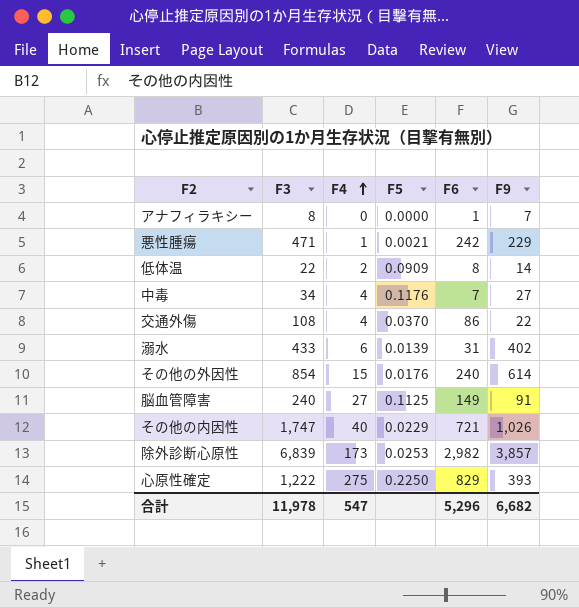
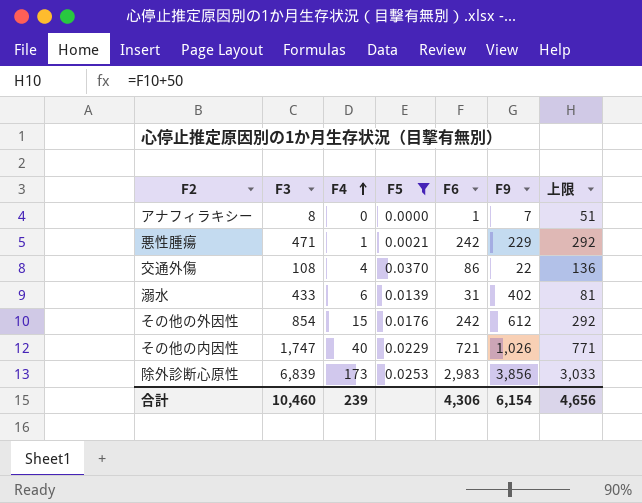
filter: none -> F5 <= 0.0370
column 上限 | formula: none -> [F6] + 50
その他の外因性 | F6: 240 -> 242
その他の外因性 | F9: 614 -> 612
除外診断心原性 | F6: 2,982 -> 2,983
除外診断心原性 | F9: 3,857 -> 3,856
合計 | F3: 11,978 -> 10,460
合計 | F4: 547 -> 239
合計 | F6: 5,296 -> 4,306
合計 | F9: 6,682 -> 6,154

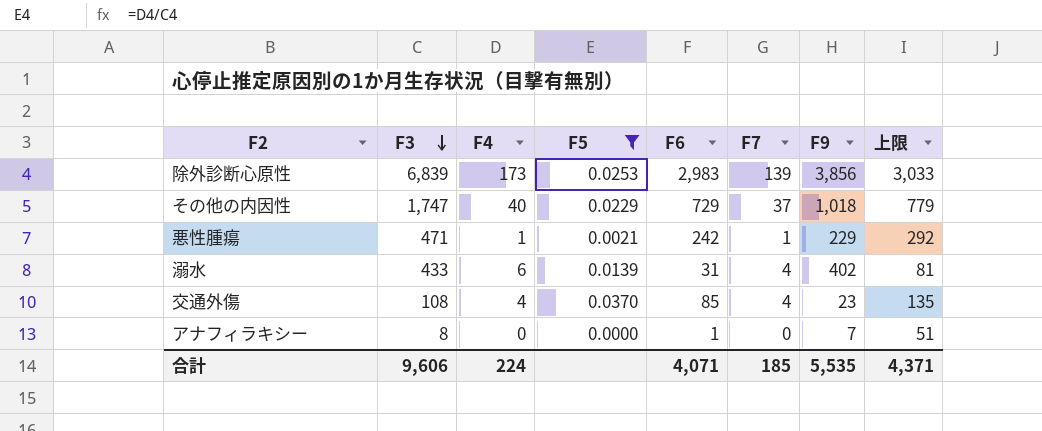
row order: F4 ascending -> F3 descending
column F7 | position: none -> 6
row その他の外因性: 854 | 15 | 0.0176 | 242 | 612 | 292 -> none
その他の内因性 | F6: 721 -> 729
その他の内因性 | F9: 1,026 -> 1,018
その他の内因性 | 上限: 771 -> 779
交通外傷 | F6: 86 -> 85
交通外傷 | F9: 22 -> 23
交通外傷 | 上限: 136 -> 135
合計 | F3: 10,460 -> 9,606
合計 | F4: 239 -> 224
合計 | F6: 4,306 -> 4,071
合計 | F9: 6,154 -> 5,535
合計 | 上限: 4,656 -> 4,371

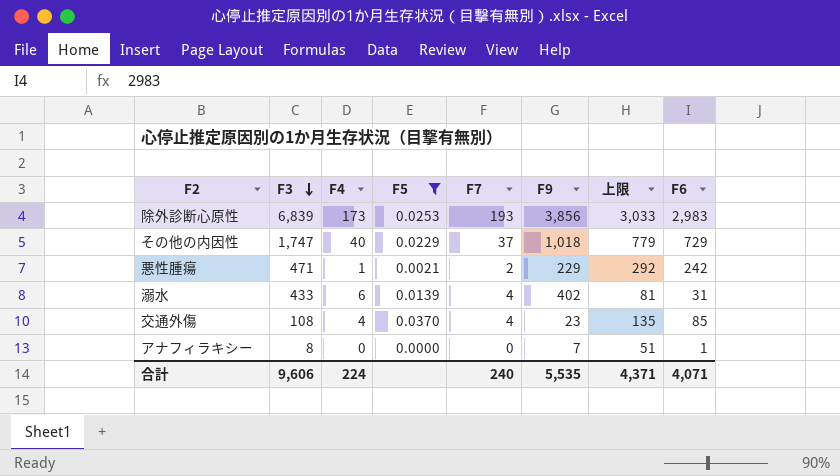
column F6 | position: 5 -> 8
除外診断心原性 | F7: 139 -> 193
悪性腫瘍 | F7: 1 -> 2
合計 | F7: 185 -> 240

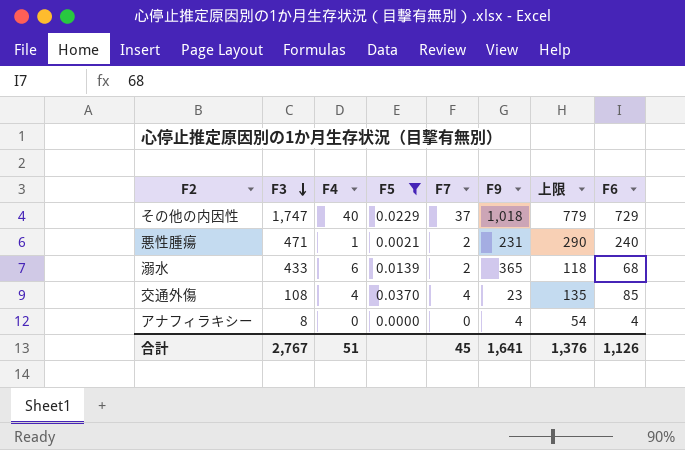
row 除外診断心原性: 6,839 | 173 | 0.0253 | 193 | 3,856 | 3,033 | 2,983 -> none
悪性腫瘍 | F9: 229 -> 231
悪性腫瘍 | 上限: 292 -> 290
悪性腫瘍 | F6: 242 -> 240
溺水 | F7: 4 -> 2
溺水 | F9: 402 -> 365
溺水 | 上限: 81 -> 118
溺水 | F6: 31 -> 68
アナフィラキシー | F9: 7 -> 4
アナフィラキシー | 上限: 51 -> 54
アナフィラキシー | F6: 1 -> 4
合計 | F3: 9,606 -> 2,767
合計 | F4: 224 -> 51
合計 | F7: 240 -> 45
合計 | F9: 5,535 -> 1,641
合計 | 上限: 4,371 -> 1,376
合計 | F6: 4,071 -> 1,126

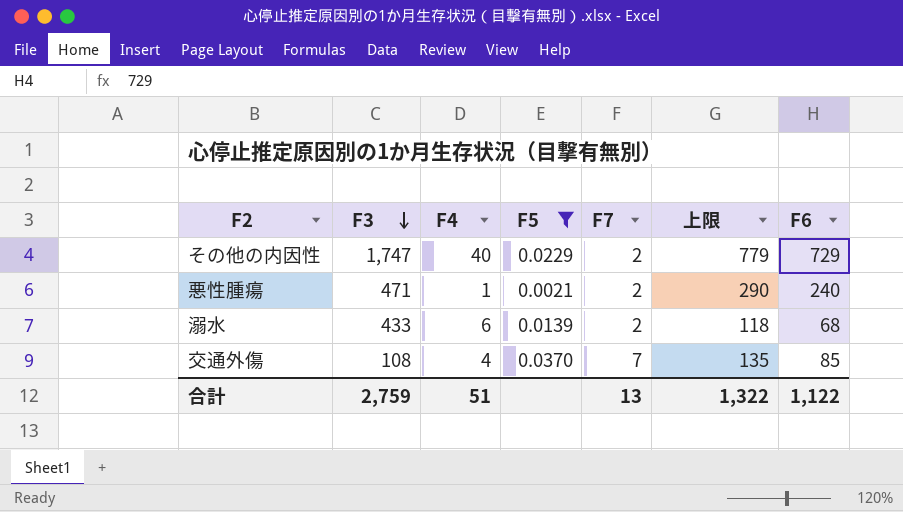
column F9 | formula: [F3] - [F6] -> none
row アナフィラキシー: 8 | 0 | 0.0000 | 0 | 4 | 54 | 4 -> none
その他の内因性 | F7: 37 -> 2
交通外傷 | F7: 4 -> 7
合計 | F3: 2,767 -> 2,759
合計 | F7: 45 -> 13
合計 | 上限: 1,376 -> 1,322
合計 | F6: 1,126 -> 1,122

